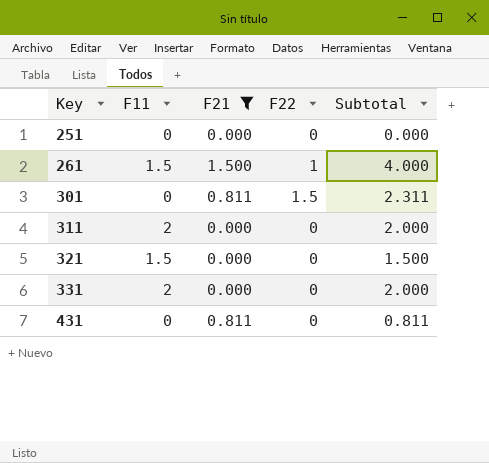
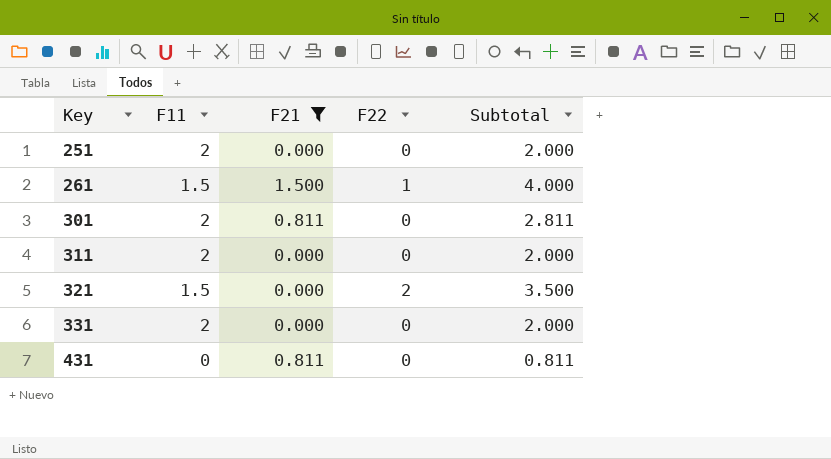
251 | F11: 0 -> 2
251 | Subtotal: 0.000 -> 2.000
301 | F11: 0 -> 2
301 | F22: 1.5 -> 0
301 | Subtotal: 2.311 -> 2.811
321 | F22: 0 -> 2
321 | Subtotal: 1.500 -> 3.500

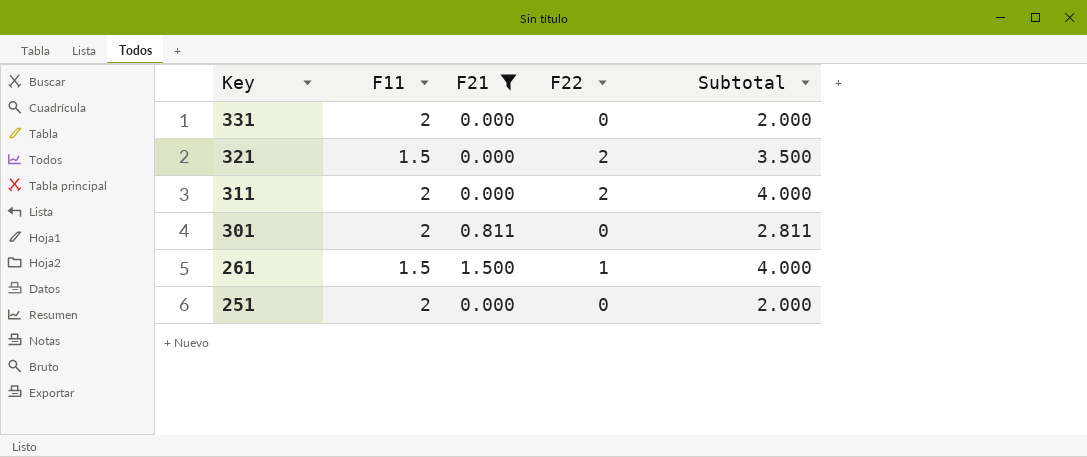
row order: Key ascending -> Key descending
row 431: 0 | 0.811 | 0 | 0.811 -> none
311 | F22: 0 -> 2
311 | Subtotal: 2.000 -> 4.000

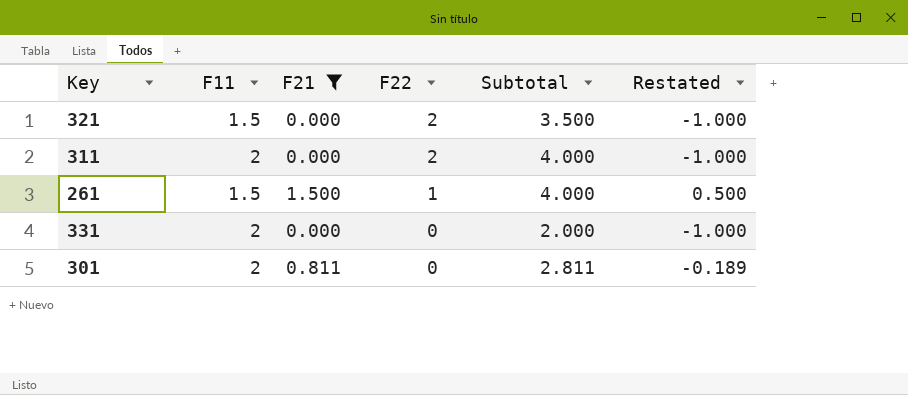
row order: Key descending -> F22 descending
column Restated | formula: none -> [F21] - 1
row 251: 2 | 0.000 | 0 | 2.000 -> none

